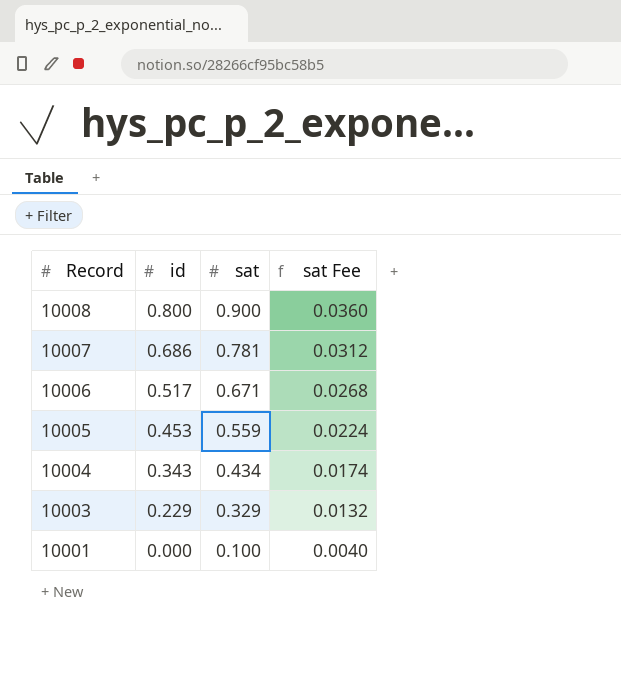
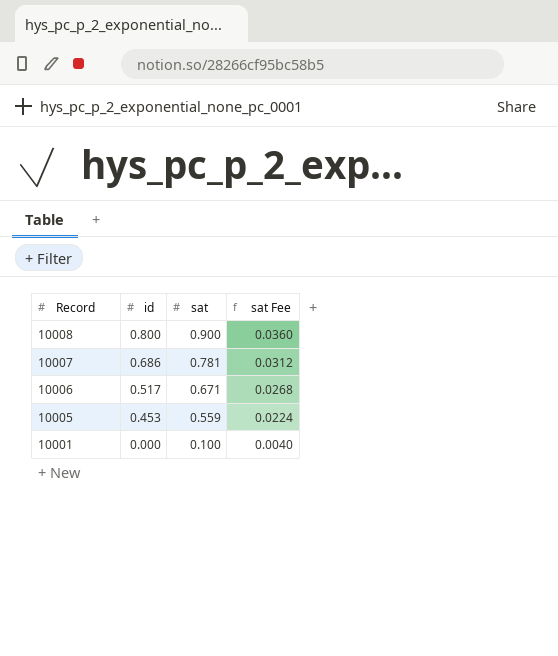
row 10004: 0.343 | 0.434 | 0.0174 -> none
row 10003: 0.229 | 0.329 | 0.0132 -> none

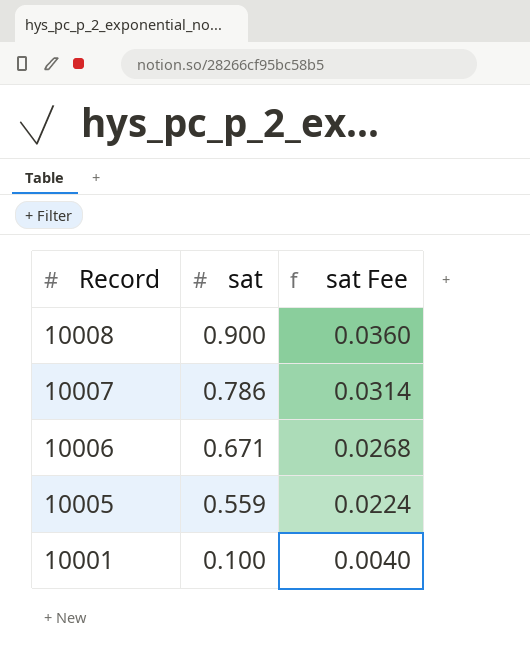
column id | position: 2 -> none
10007 | sat: 0.781 -> 0.786
10007 | sat Fee: 0.0312 -> 0.0314

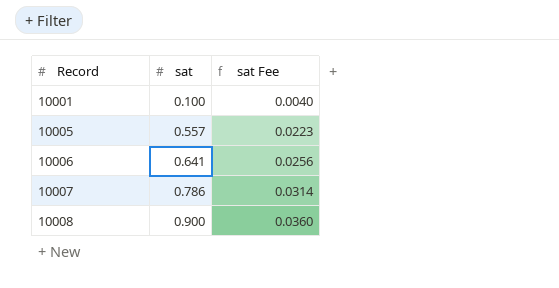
row order: Record descending -> Record ascending
10005 | sat: 0.559 -> 0.557
10005 | sat Fee: 0.0224 -> 0.0223
10006 | sat: 0.671 -> 0.641
10006 | sat Fee: 0.0268 -> 0.0256

